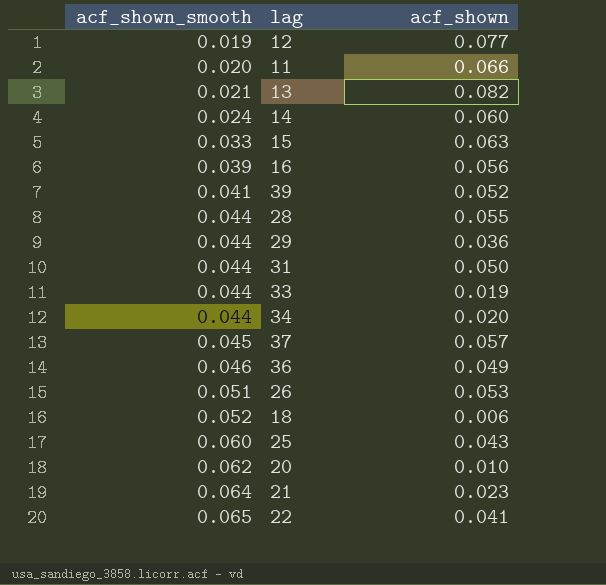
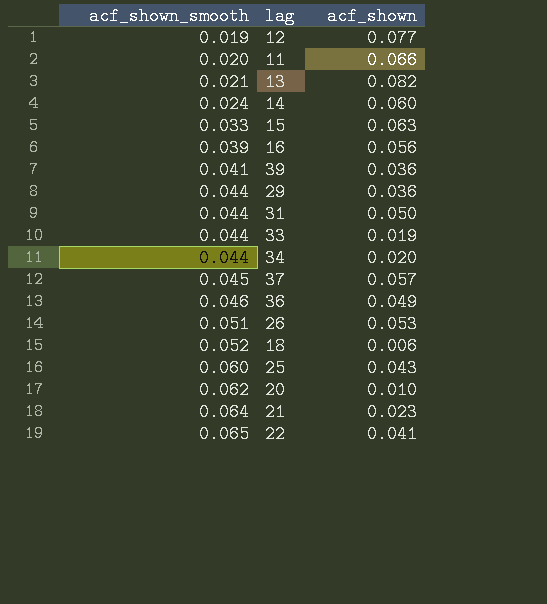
row 28: 0.044 | 0.055 -> none
39 | acf_shown: 0.052 -> 0.036

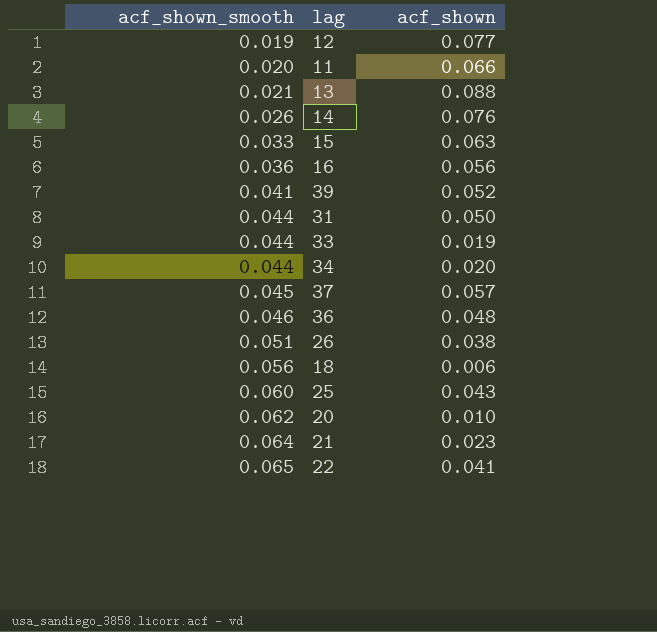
row 29: 0.044 | 0.036 -> none
13 | acf_shown: 0.082 -> 0.088
14 | acf_shown_smooth: 0.024 -> 0.026
14 | acf_shown: 0.060 -> 0.076
16 | acf_shown_smooth: 0.039 -> 0.036
39 | acf_shown: 0.036 -> 0.052
36 | acf_shown: 0.049 -> 0.048
26 | acf_shown: 0.053 -> 0.038
18 | acf_shown_smooth: 0.052 -> 0.056

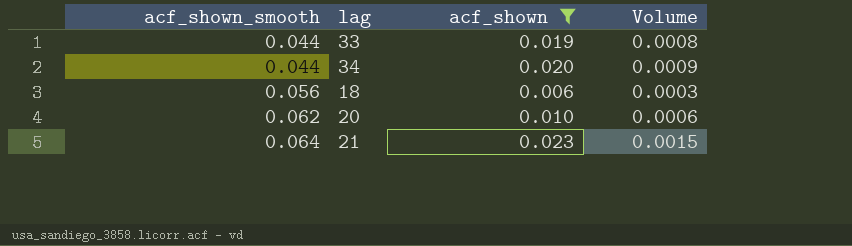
filter: none -> acf_shown <= 0.023
column Volume | formula: none -> [acf_shown_smooth] * [acf_shown]

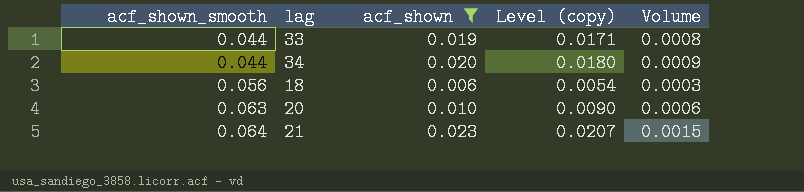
column Level (copy) | formula: none -> [acf_shown] * 0.9
20 | acf_shown_smooth: 0.062 -> 0.063

